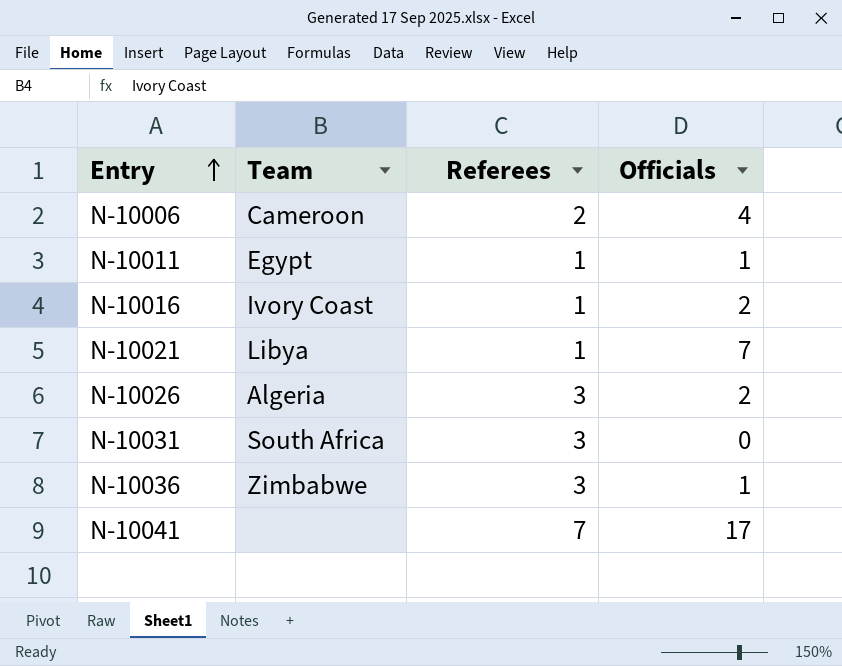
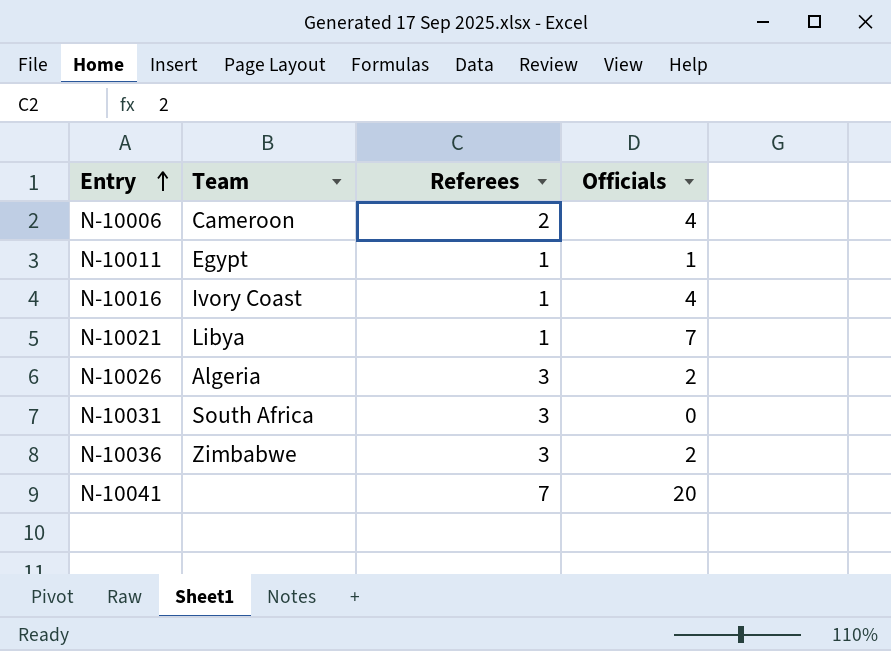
N-10016 | Officials: 2 -> 4
N-10036 | Officials: 1 -> 2
N-10041 | Officials: 17 -> 20

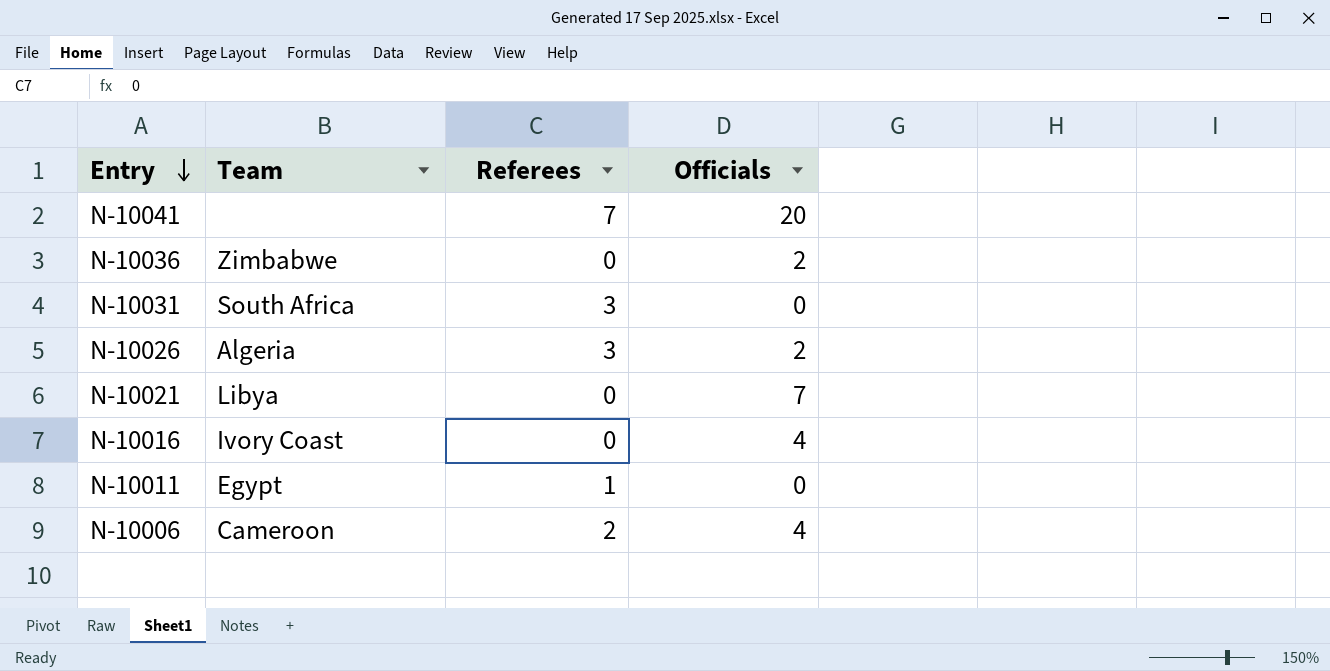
row order: Entry ascending -> Entry descending
N-10036 | Referees: 3 -> 0
N-10021 | Referees: 1 -> 0
N-10016 | Referees: 1 -> 0
N-10011 | Officials: 1 -> 0

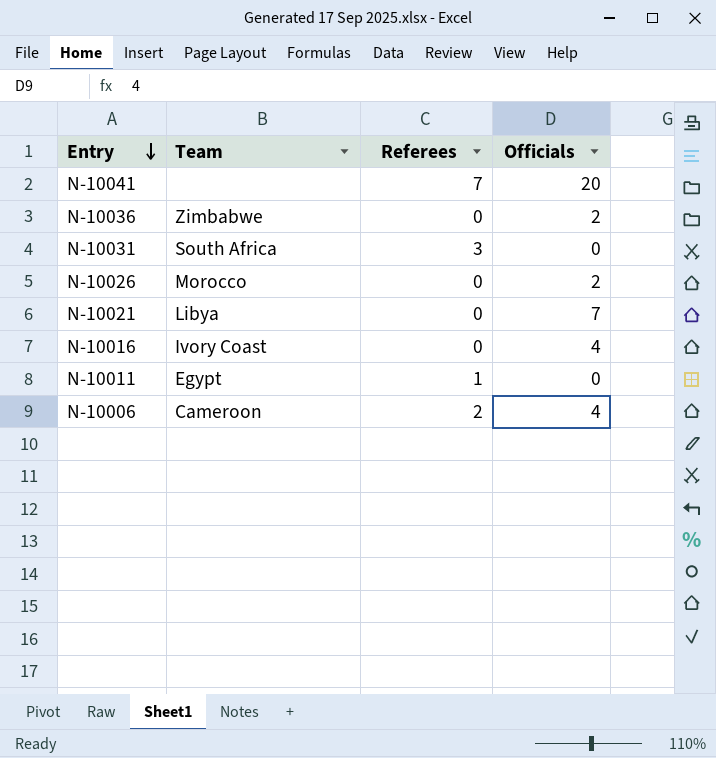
N-10026 | Team: Algeria -> Morocco
N-10026 | Referees: 3 -> 0

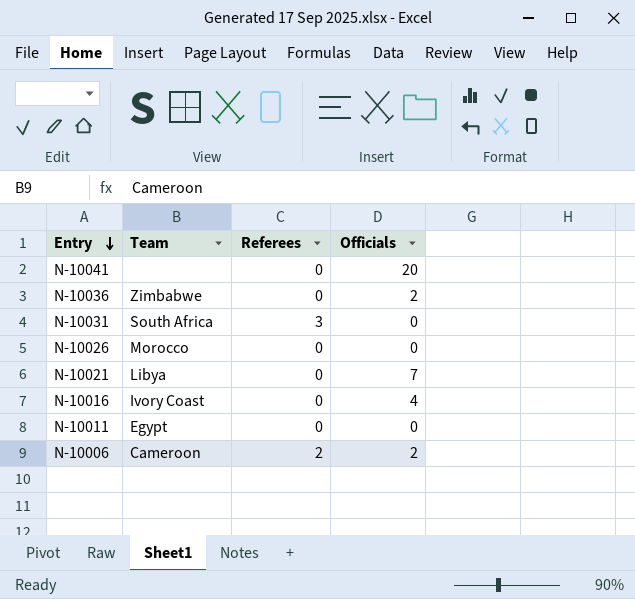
N-10041 | Referees: 7 -> 0
N-10026 | Officials: 2 -> 0
N-10011 | Referees: 1 -> 0
N-10006 | Officials: 4 -> 2

